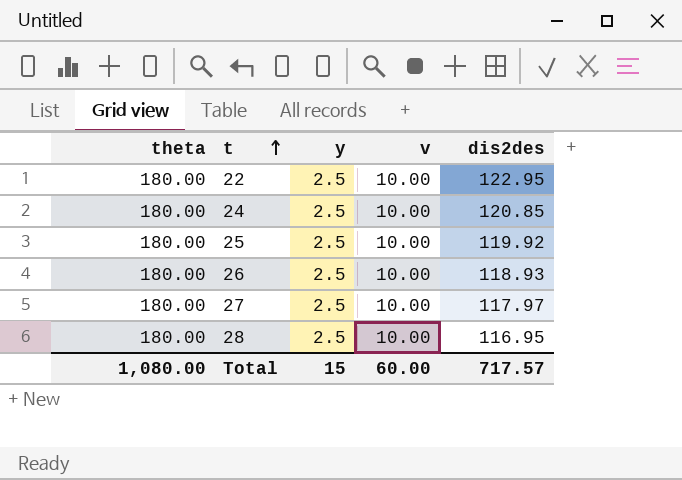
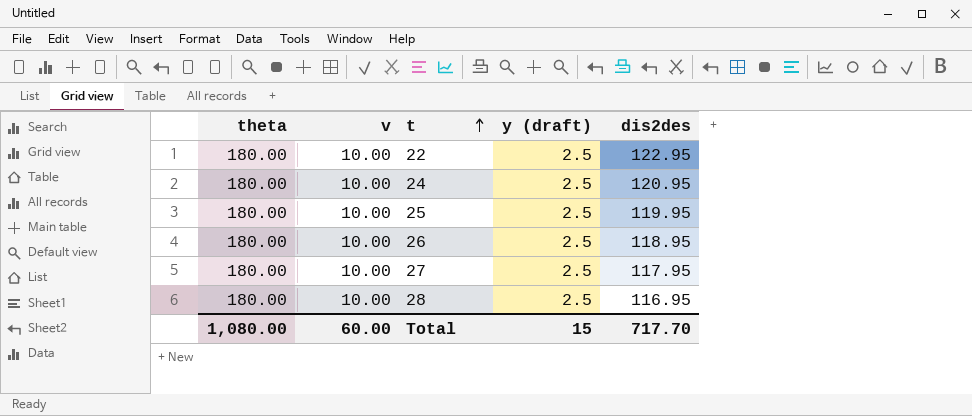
column v | position: 4 -> 2
column name: y -> y (draft)
24 | dis2des: 120.85 -> 120.95
25 | dis2des: 119.92 -> 119.95
26 | dis2des: 118.93 -> 118.95
27 | dis2des: 117.97 -> 117.95
Total | dis2des: 717.57 -> 717.70

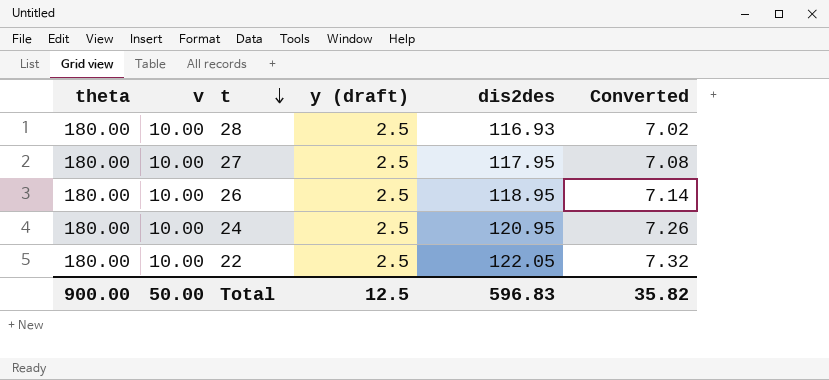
row order: t ascending -> t descending
column Converted | formula: none -> [dis2des] * 0.06
row 25: 180.00 | 10.00 | 2.5 | 119.95 -> none
28 | dis2des: 116.95 -> 116.93
22 | dis2des: 122.95 -> 122.05
Total | theta: 1,080.00 -> 900.00
Total | v: 60.00 -> 50.00
Total | y (draft): 15 -> 12.5
Total | dis2des: 717.70 -> 596.83

